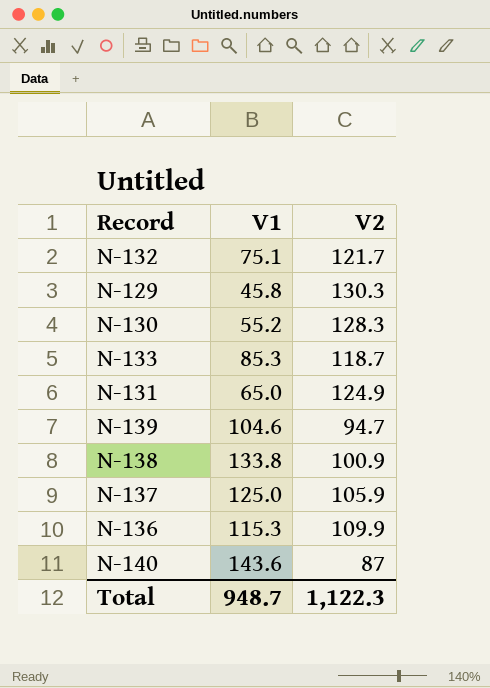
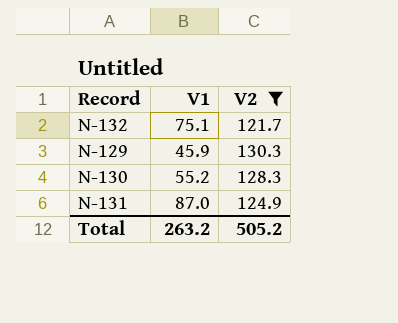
filter: none -> V2 >= 121.7
N-129 | V1: 45.8 -> 45.9
N-131 | V1: 65.0 -> 87.0
Total | V1: 948.7 -> 263.2
Total | V2: 1,122.3 -> 505.2

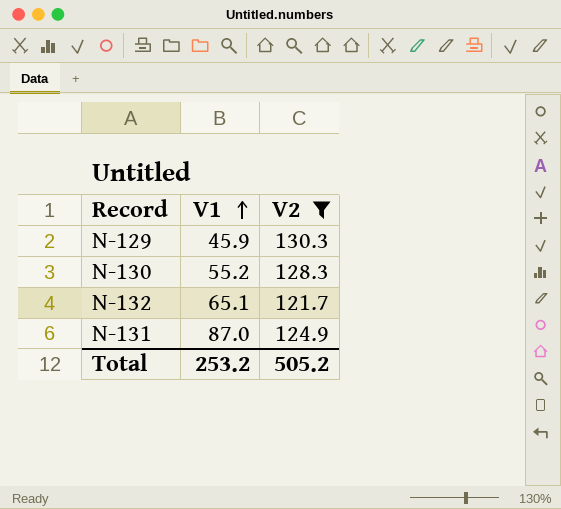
row order: none -> V1 ascending
N-132 | V1: 75.1 -> 65.1
Total | V1: 263.2 -> 253.2

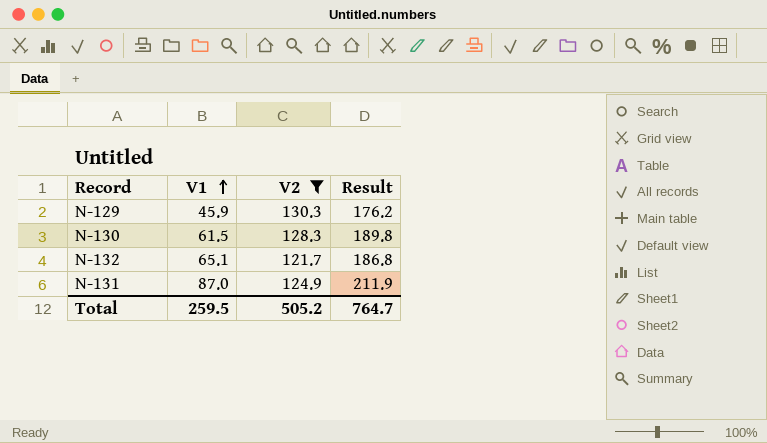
column Result | formula: none -> [V1] + [V2]
N-130 | V1: 55.2 -> 61.5
Total | V1: 253.2 -> 259.5

